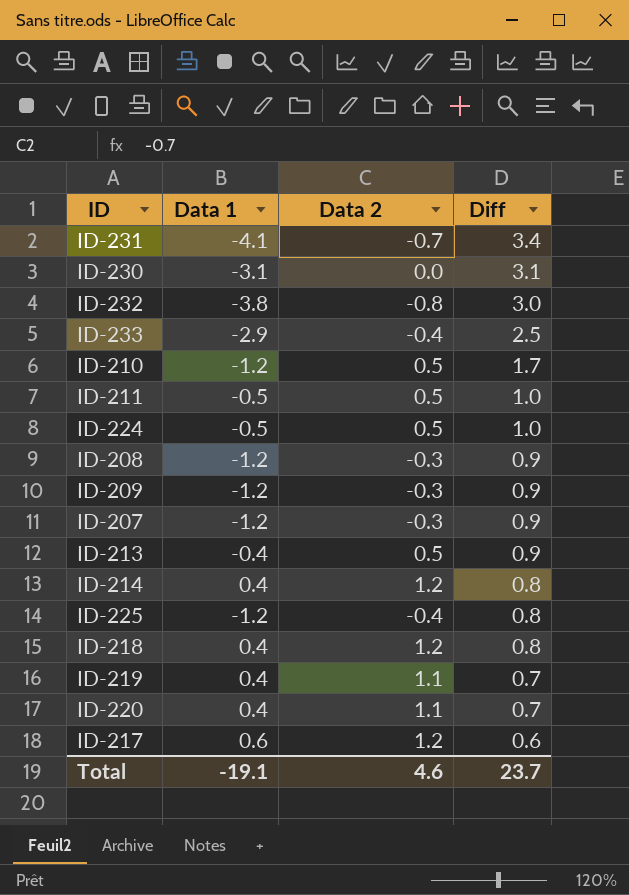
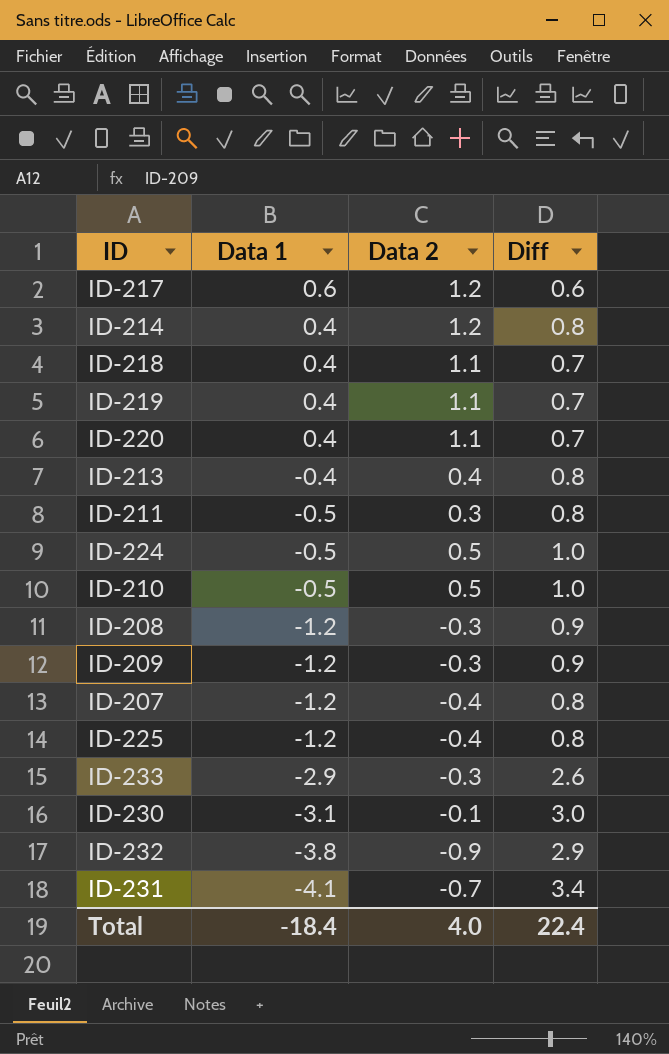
row order: Diff descending -> Data 1 descending
ID-218 | Data 2: 1.2 -> 1.1
ID-218 | Diff: 0.8 -> 0.7
ID-213 | Data 2: 0.5 -> 0.4
ID-213 | Diff: 0.9 -> 0.8
ID-211 | Data 2: 0.5 -> 0.3
ID-211 | Diff: 1.0 -> 0.8
ID-210 | Data 1: -1.2 -> -0.5
ID-210 | Diff: 1.7 -> 1.0
ID-207 | Data 2: -0.3 -> -0.4
ID-207 | Diff: 0.9 -> 0.8
ID-233 | Data 2: -0.4 -> -0.3
ID-233 | Diff: 2.5 -> 2.6
ID-230 | Data 2: 0.0 -> -0.1
ID-230 | Diff: 3.1 -> 3.0
ID-232 | Data 2: -0.8 -> -0.9
ID-232 | Diff: 3.0 -> 2.9
Total | Data 1: -19.1 -> -18.4
Total | Data 2: 4.6 -> 4.0
Total | Diff: 23.7 -> 22.4

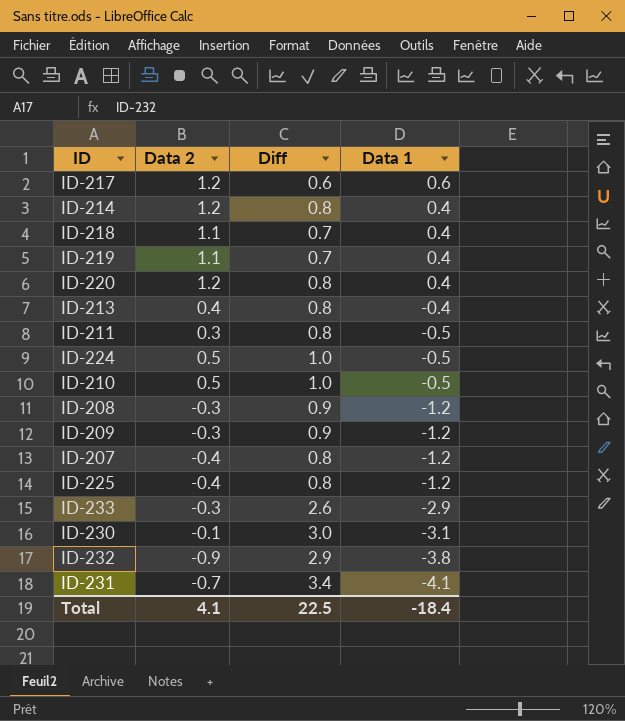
column Data 1 | position: 2 -> 4
ID-220 | Data 2: 1.1 -> 1.2
ID-220 | Diff: 0.7 -> 0.8
Total | Data 2: 4.0 -> 4.1
Total | Diff: 22.4 -> 22.5

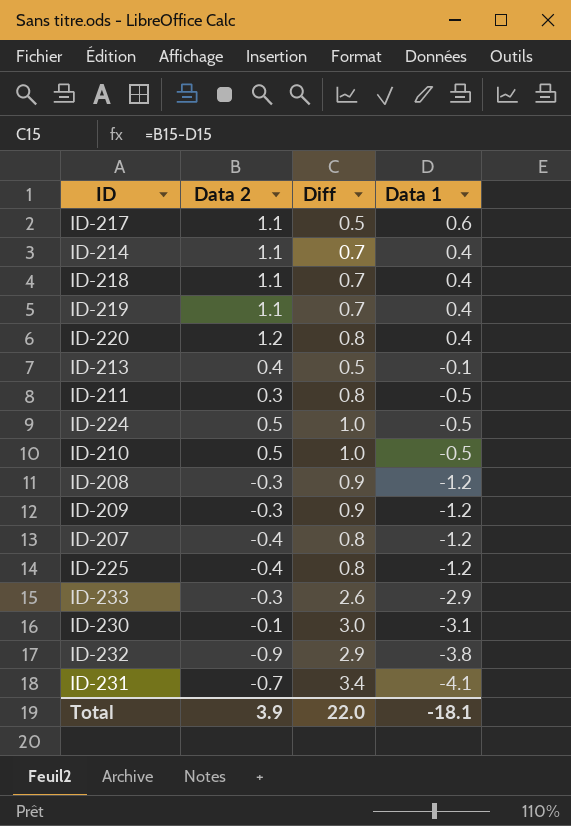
ID-217 | Data 2: 1.2 -> 1.1
ID-217 | Diff: 0.6 -> 0.5
ID-214 | Data 2: 1.2 -> 1.1
ID-214 | Diff: 0.8 -> 0.7
ID-213 | Diff: 0.8 -> 0.5
ID-213 | Data 1: -0.4 -> -0.1
Total | Data 2: 4.1 -> 3.9
Total | Diff: 22.5 -> 22.0
Total | Data 1: -18.4 -> -18.1

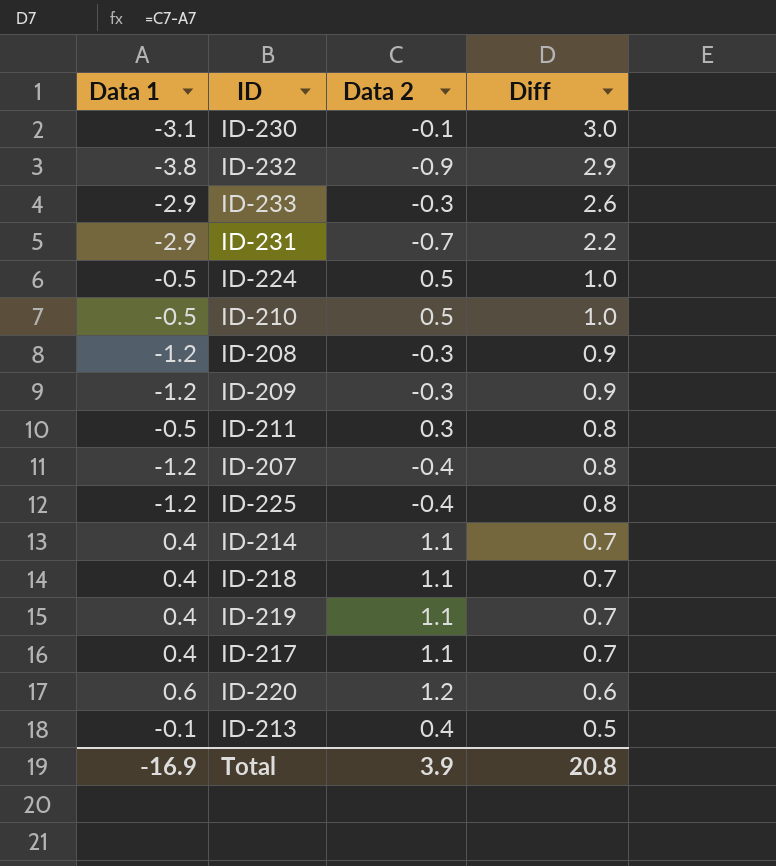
row order: Data 1 descending -> Diff descending
column Data 1 | position: 4 -> 1
ID-231 | Data 1: -4.1 -> -2.9
ID-231 | Diff: 3.4 -> 2.2
ID-217 | Data 1: 0.6 -> 0.4
ID-217 | Diff: 0.5 -> 0.7
ID-220 | Data 1: 0.4 -> 0.6
ID-220 | Diff: 0.8 -> 0.6
Total | Data 1: -18.1 -> -16.9
Total | Diff: 22.0 -> 20.8

